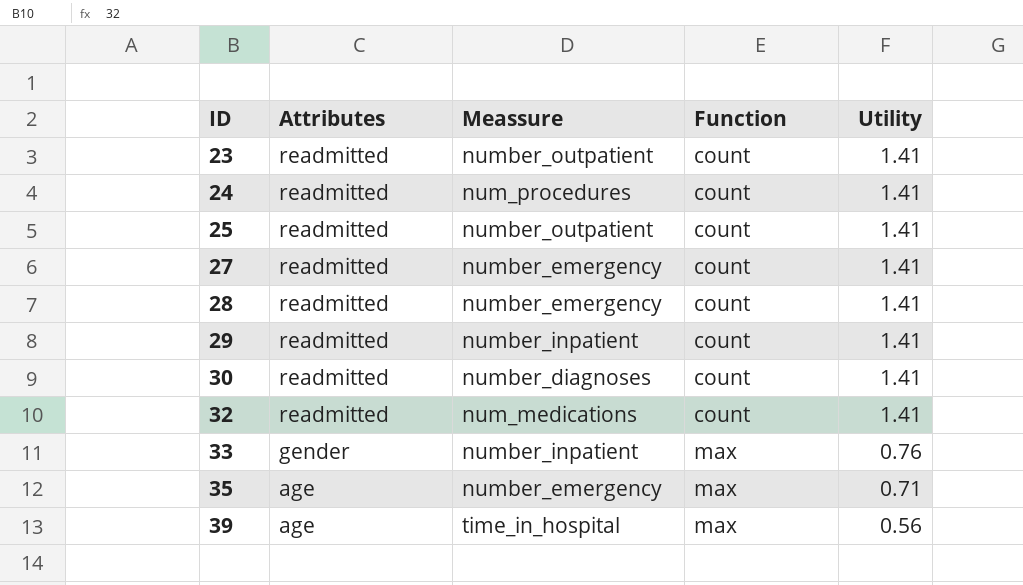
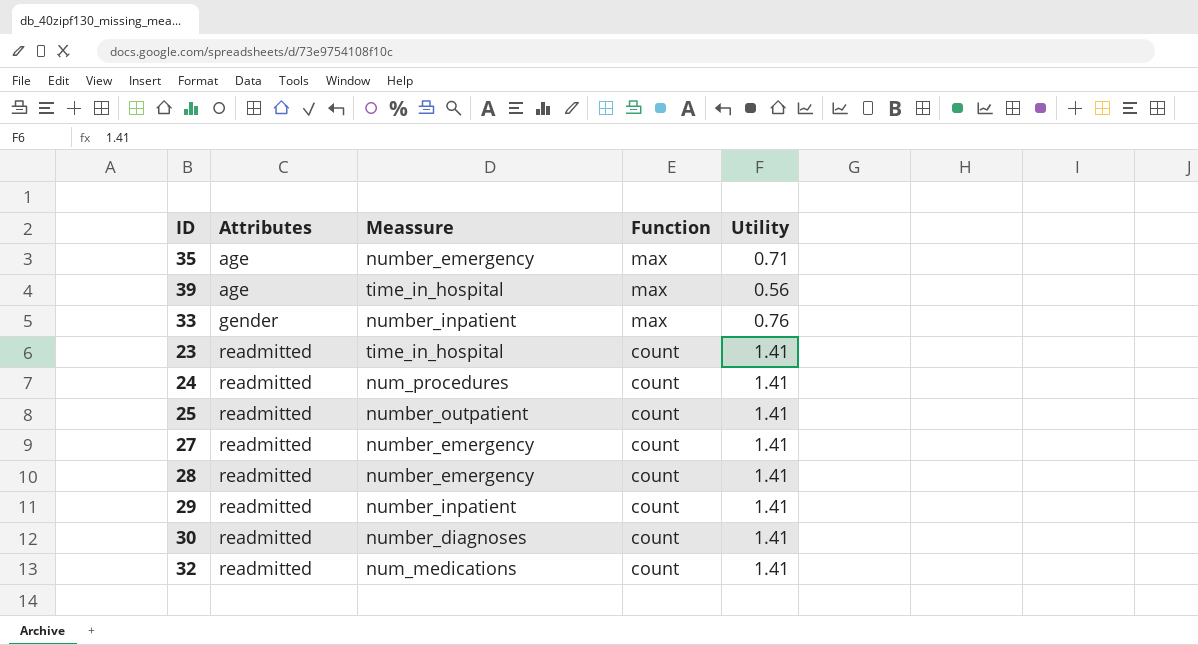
row order: ID ascending -> Attributes ascending
23 | Meassure: number_outpatient -> time_in_hospital

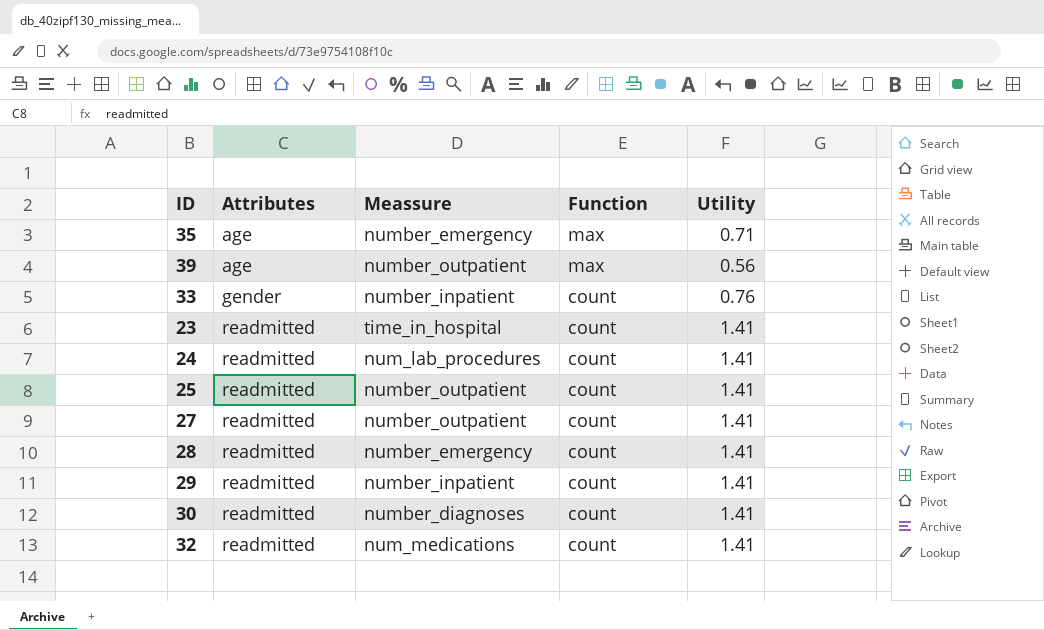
39 | Meassure: time_in_hospital -> number_outpatient
33 | Function: max -> count
24 | Meassure: num_procedures -> num_lab_procedures
27 | Meassure: number_emergency -> number_outpatient

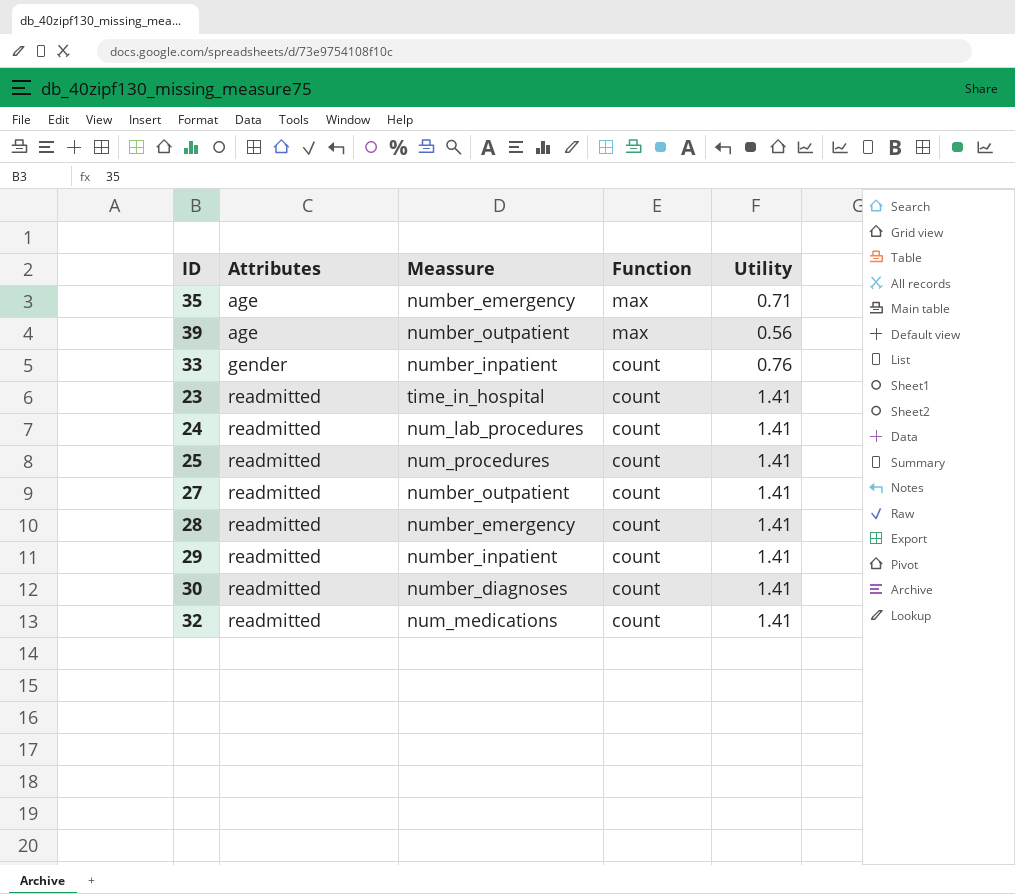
25 | Meassure: number_outpatient -> num_procedures

